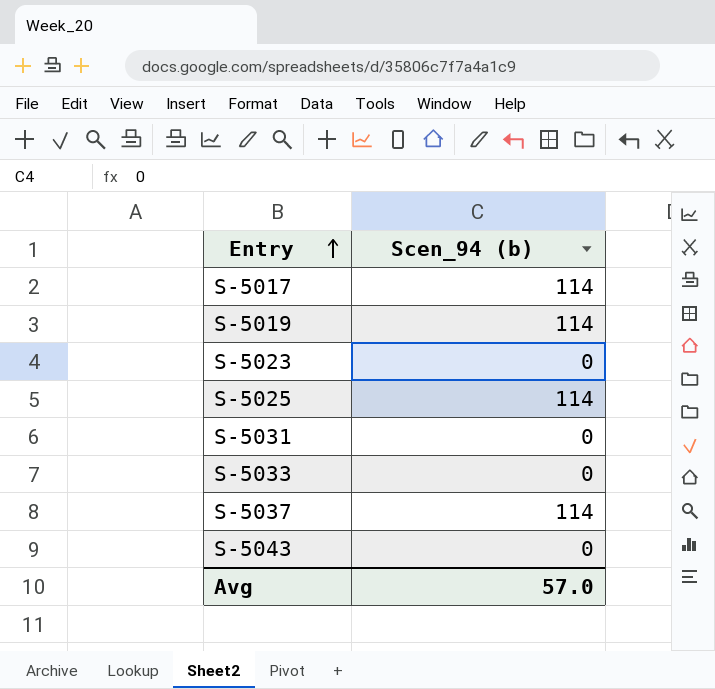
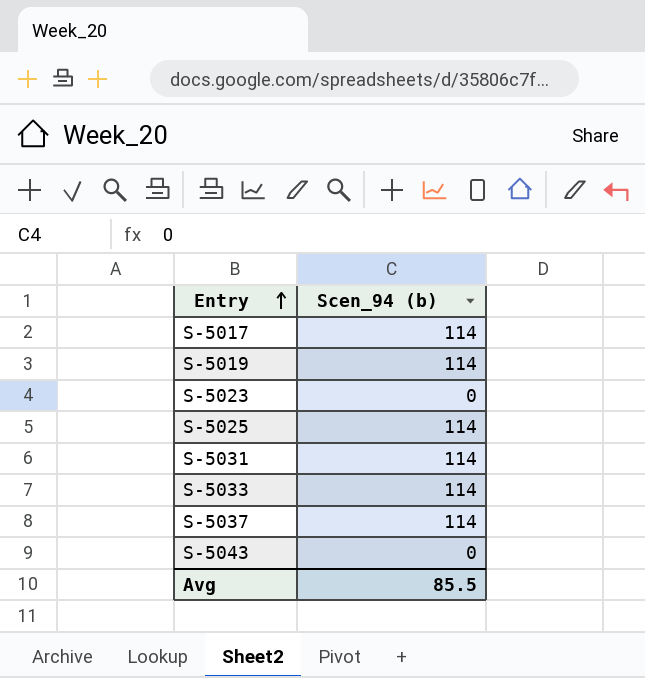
S-5031 | Scen_94 (b): 0 -> 114
S-5033 | Scen_94 (b): 0 -> 114
Avg | Scen_94 (b): 57.0 -> 85.5

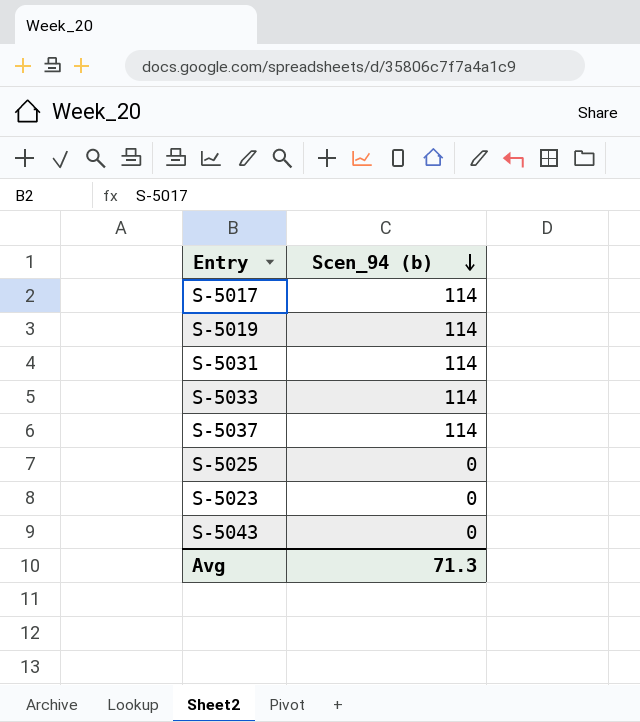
row order: Entry ascending -> Scen_94 (b) descending
S-5025 | Scen_94 (b): 114 -> 0
Avg | Scen_94 (b): 85.5 -> 71.3

